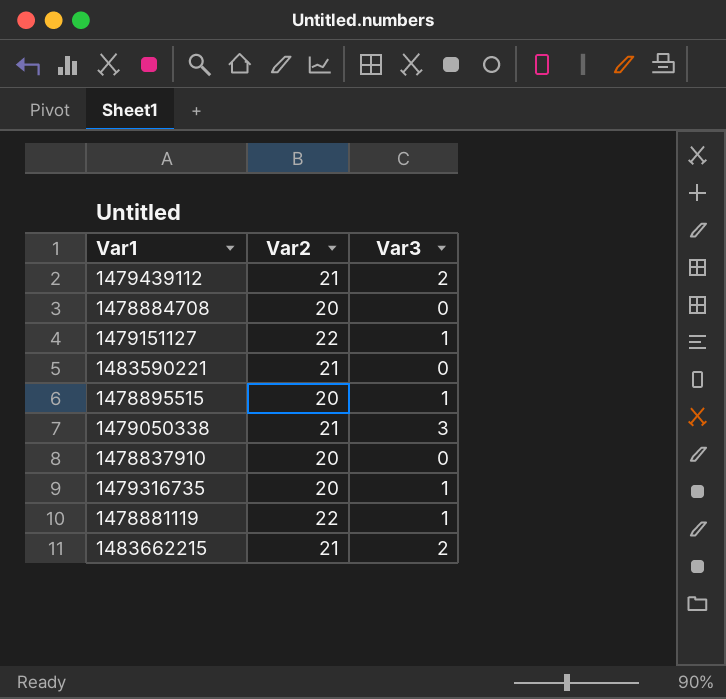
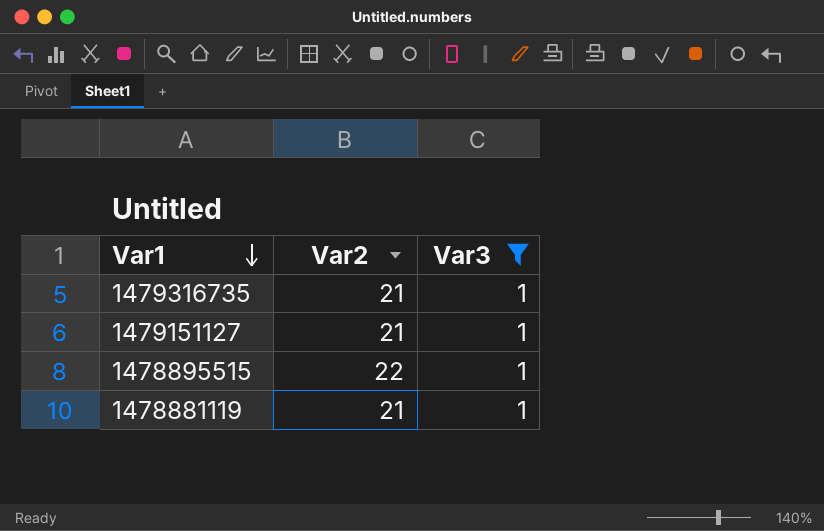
filter: none -> Var3 = 1
row order: none -> Var1 descending
1479316735 | Var2: 20 -> 21
1479151127 | Var2: 22 -> 21
1478895515 | Var2: 20 -> 22
1478881119 | Var2: 22 -> 21

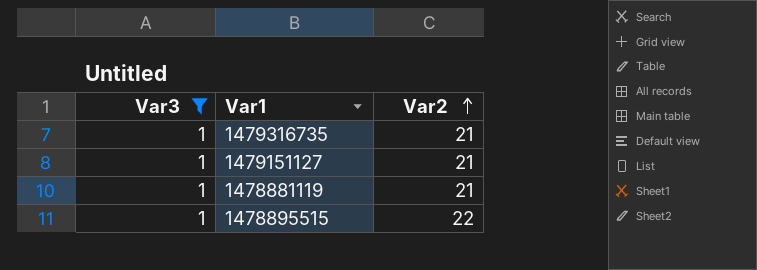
row order: Var1 descending -> Var2 ascending
column Var3 | position: 3 -> 1

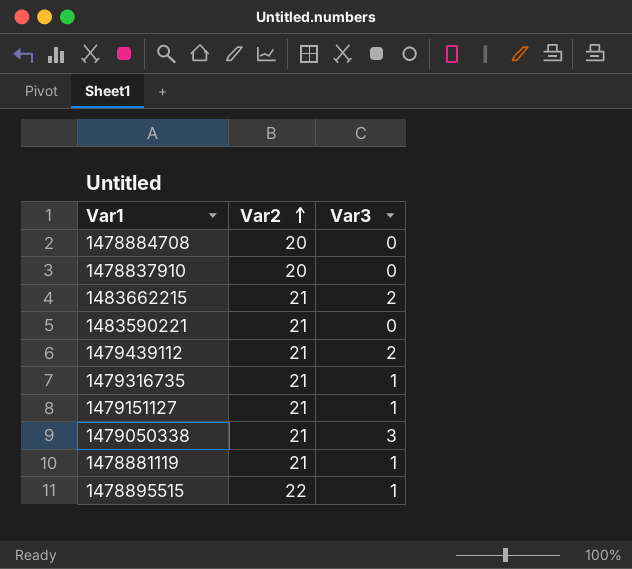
filter: Var3 = 1 -> none
column Var3 | position: 1 -> 3

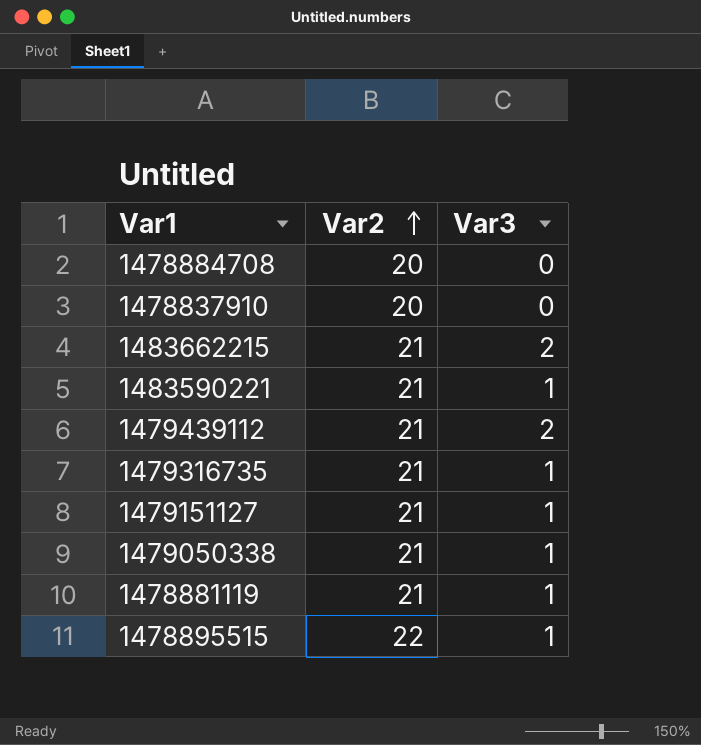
1483590221 | Var3: 0 -> 1
1479050338 | Var3: 3 -> 1

